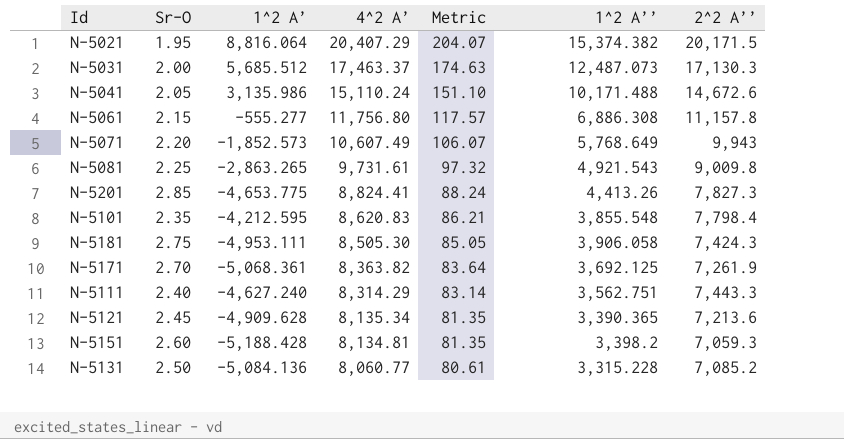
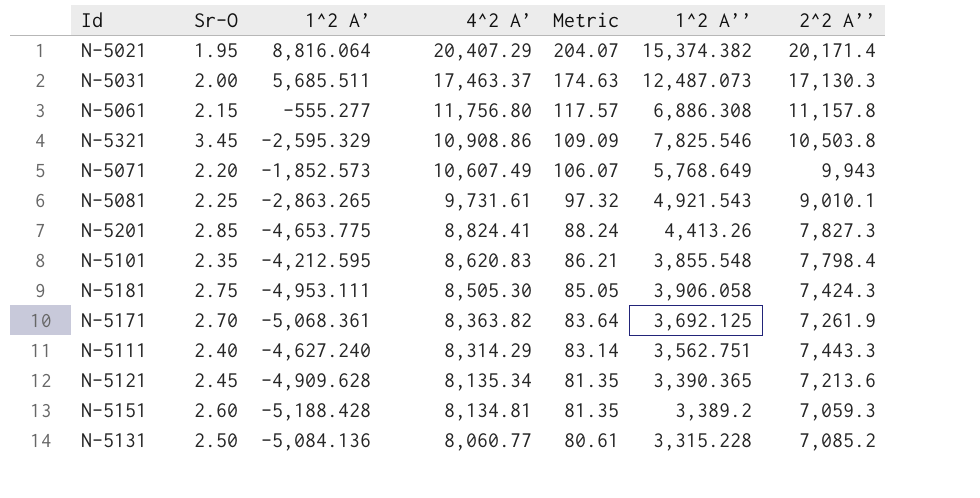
row N-5041: 2.05 | 3,135.986 | 15,110.24 | 151.10 | 10,171.488 | 14,672.6 -> none
N-5021 | 2^2 A’’: 20,171.5 -> 20,171.4
N-5031 | 1^2 A’: 5,685.512 -> 5,685.511
row N-5321: none -> 3.45 | -2,595.329 | 10,908.86 | 109.09 | 7,825.546 | 10,503.8
N-5081 | 2^2 A’’: 9,009.8 -> 9,010.1
N-5151 | 1^2 A’’: 3,398.2 -> 3,389.2

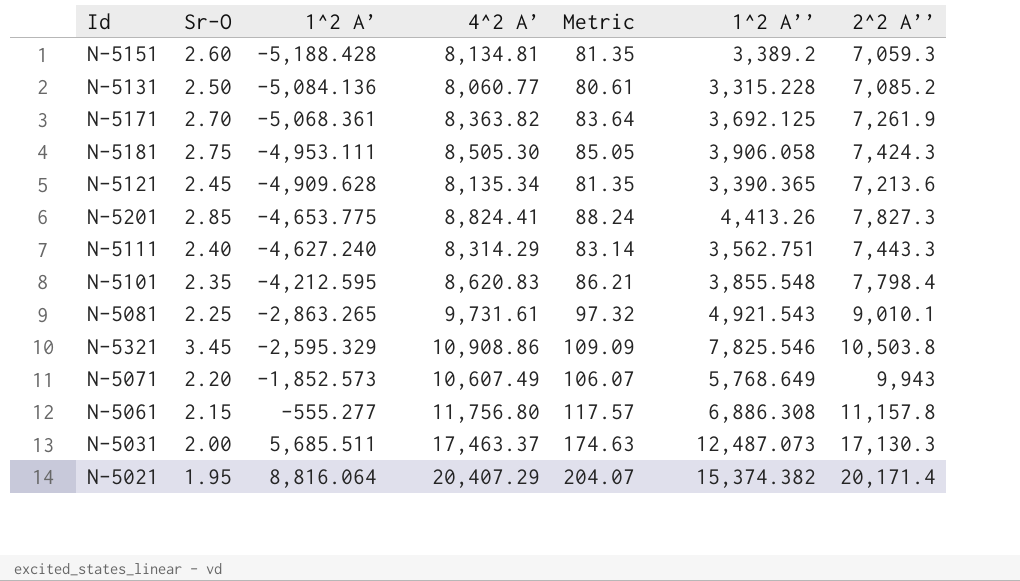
row order: 4^2 A’ descending -> 1^2 A’ ascending

